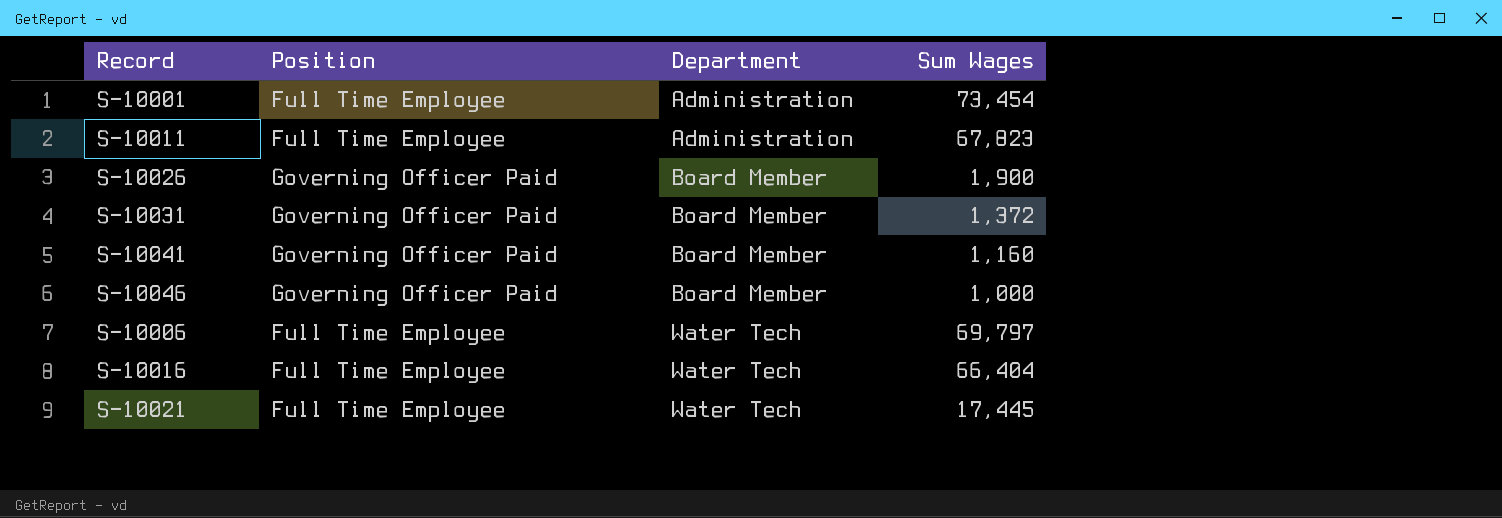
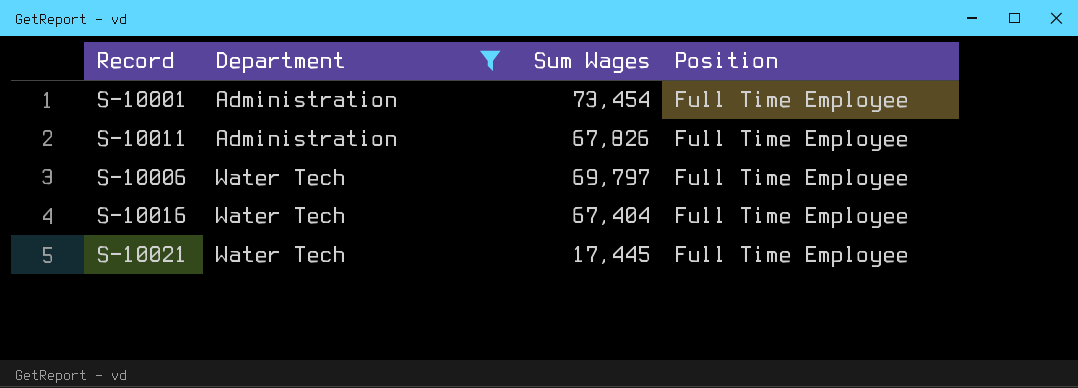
filter: none -> Department != Board Member
column Position | position: 2 -> 4
S-10011 | Sum Wages: 67,823 -> 67,826
S-10016 | Sum Wages: 66,404 -> 67,404

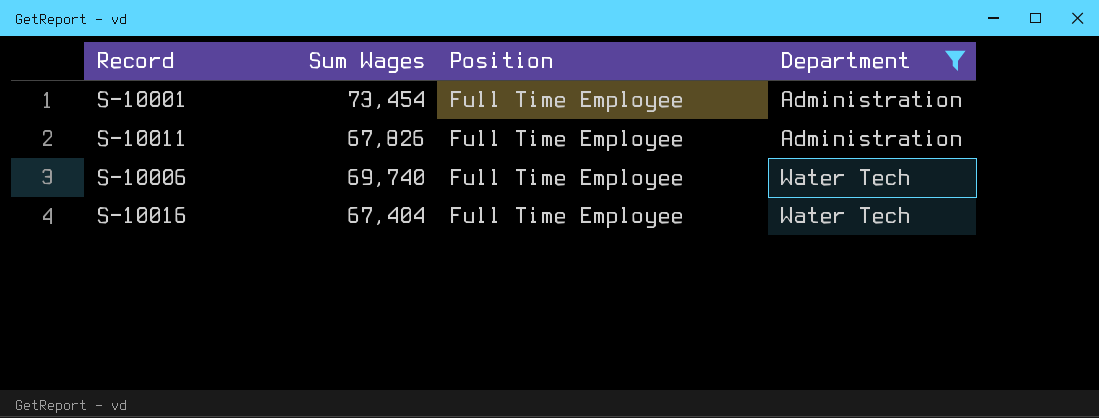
column Department | position: 2 -> 4
row S-10021: Water Tech | 17,445 | Full Time Employee -> none
S-10006 | Sum Wages: 69,797 -> 69,740

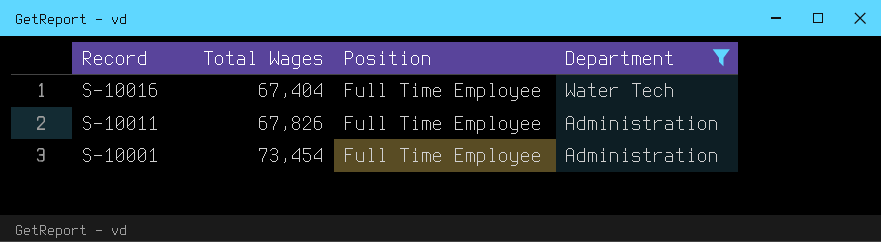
row order: Department ascending -> Record descending
column name: Sum Wages -> Total Wages
row S-10006: 69,740 | Full Time Employee | Water Tech -> none

